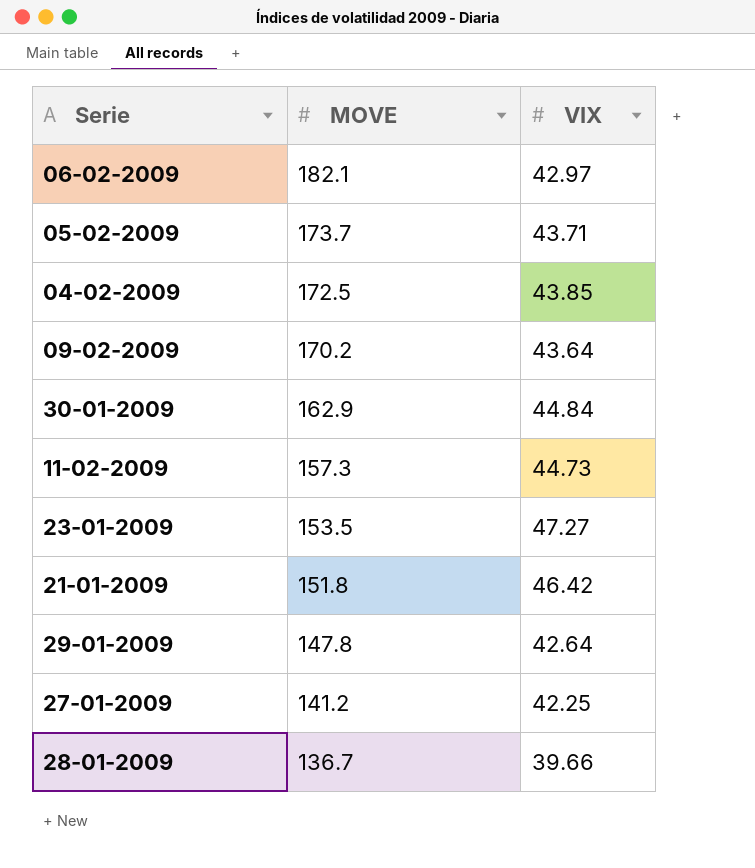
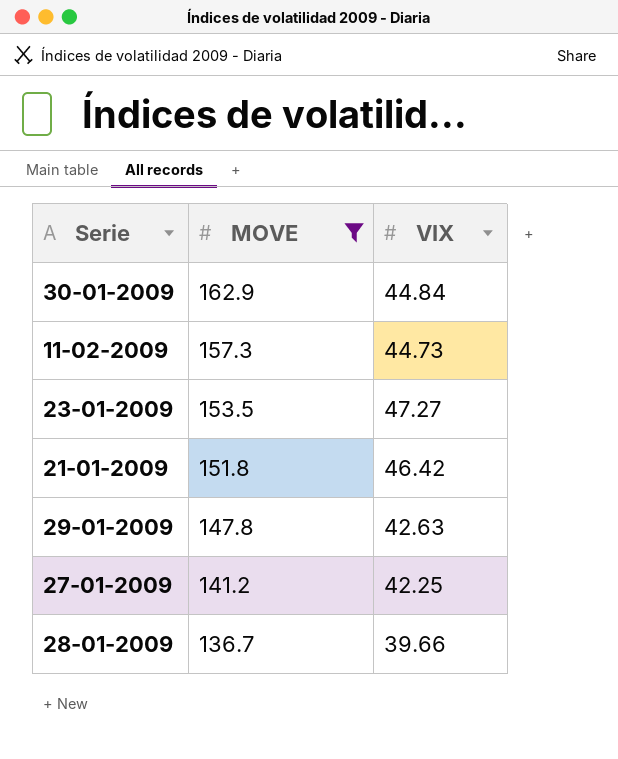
filter: none -> MOVE <= 162.9
29-01-2009 | VIX: 42.64 -> 42.63

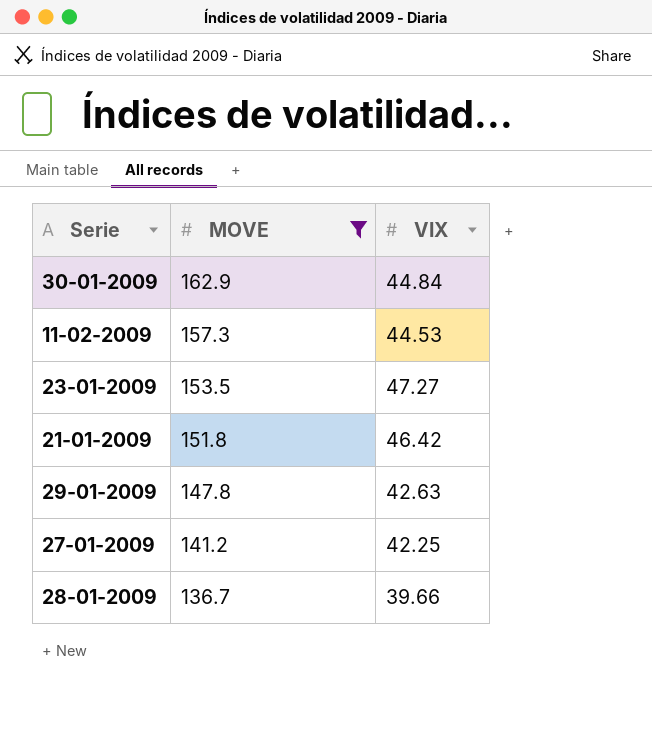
11-02-2009 | VIX: 44.73 -> 44.53

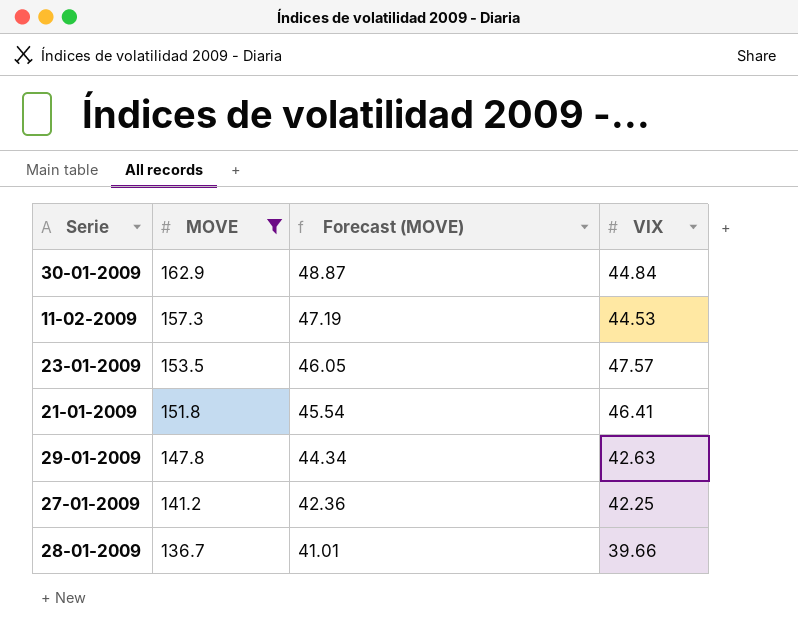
column Forecast (MOVE) | formula: none -> [MOVE] * 0.3
23-01-2009 | VIX: 47.27 -> 47.57
21-01-2009 | VIX: 46.42 -> 46.41

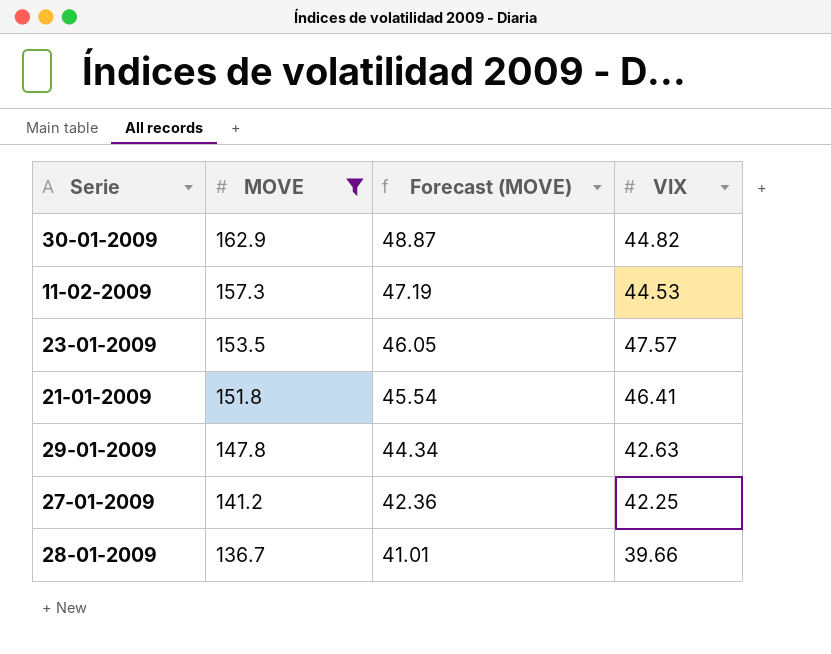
30-01-2009 | VIX: 44.84 -> 44.82

